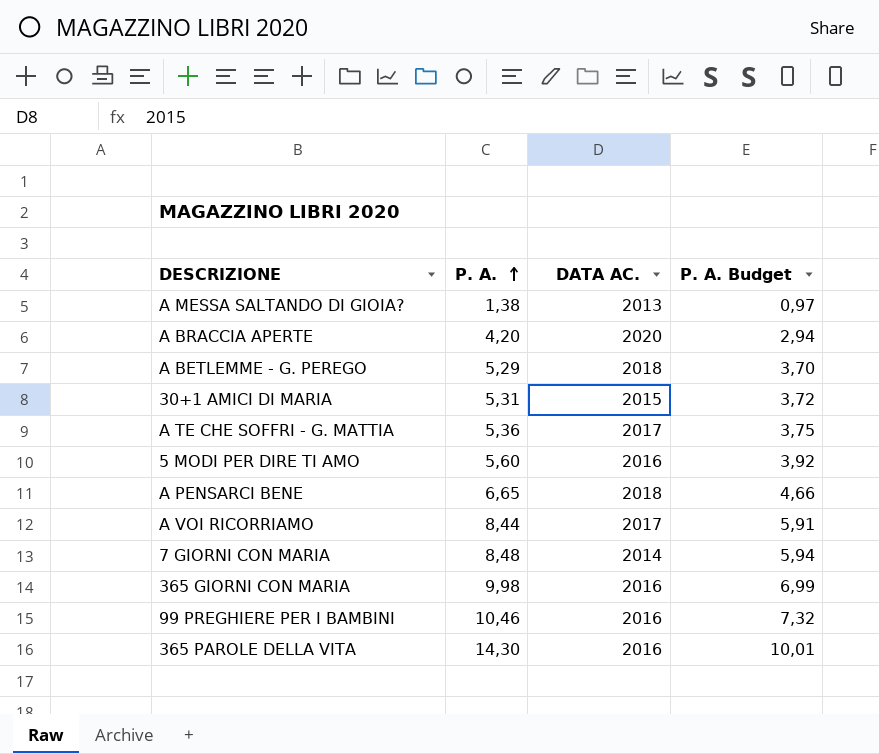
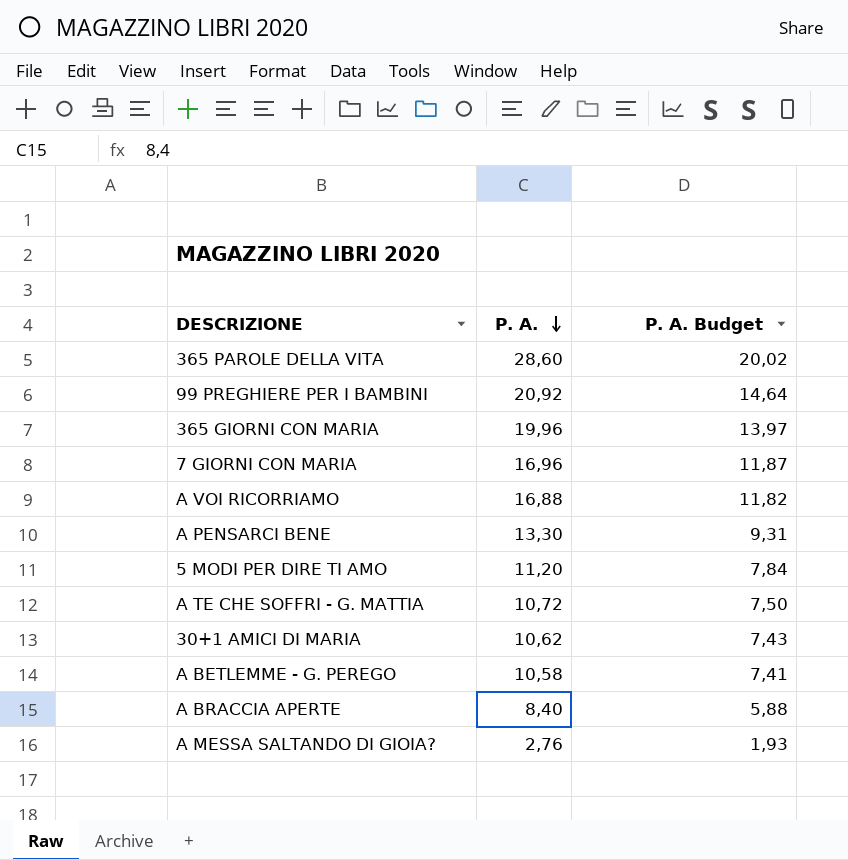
row order: P. A. ascending -> P. A. descending
column DATA AC. | position: 3 -> none
365 PAROLE DELLA VITA | P. A.: 14,30 -> 28,60
365 PAROLE DELLA VITA | P. A. Budget: 10,01 -> 20,02
99 PREGHIERE PER I BAMBINI | P. A.: 10,46 -> 20,92
99 PREGHIERE PER I BAMBINI | P. A. Budget: 7,32 -> 14,64
365 GIORNI CON MARIA | P. A.: 9,98 -> 19,96
365 GIORNI CON MARIA | P. A. Budget: 6,99 -> 13,97
7 GIORNI CON MARIA | P. A.: 8,48 -> 16,96
7 GIORNI CON MARIA | P. A. Budget: 5,94 -> 11,87
A VOI RICORRIAMO | P. A.: 8,44 -> 16,88
A VOI RICORRIAMO | P. A. Budget: 5,91 -> 11,82
A PENSARCI BENE | P. A.: 6,65 -> 13,30
A PENSARCI BENE | P. A. Budget: 4,66 -> 9,31
5 MODI PER DIRE TI AMO | P. A.: 5,60 -> 11,20
5 MODI PER DIRE TI AMO | P. A. Budget: 3,92 -> 7,84
A TE CHE SOFFRI - G. MATTIA | P. A.: 5,36 -> 10,72
A TE CHE SOFFRI - G. MATTIA | P. A. Budget: 3,75 -> 7,50
30+1 AMICI DI MARIA | P. A.: 5,31 -> 10,62
30+1 AMICI DI MARIA | P. A. Budget: 3,72 -> 7,43
A BETLEMME - G. PEREGO | P. A.: 5,29 -> 10,58
A BETLEMME - G. PEREGO | P. A. Budget: 3,70 -> 7,41
A BRACCIA APERTE | P. A.: 4,20 -> 8,40
A BRACCIA APERTE | P. A. Budget: 2,94 -> 5,88
A MESSA SALTANDO DI GIOIA? | P. A.: 1,38 -> 2,76
A MESSA SALTANDO DI GIOIA? | P. A. Budget: 0,97 -> 1,93

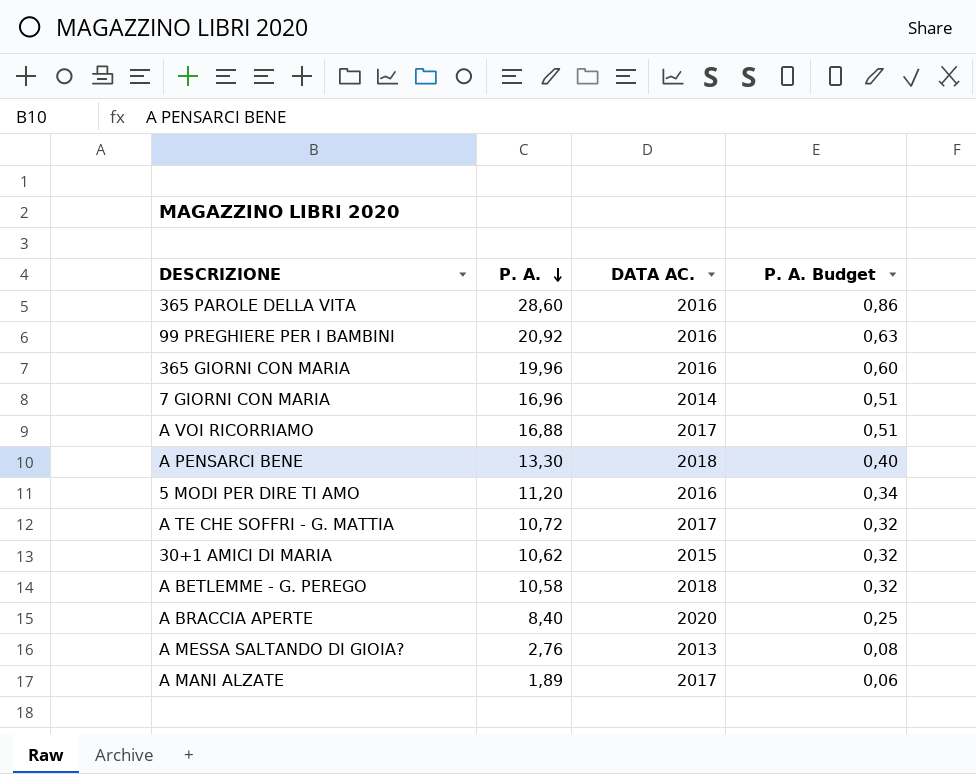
column DATA AC. | position: none -> 3
column P. A. Budget | formula: [P. A.] * 0,7 -> [P. A.] * 0,03
row A MANI ALZATE: none -> 1,89 | 2017 | 0,06

